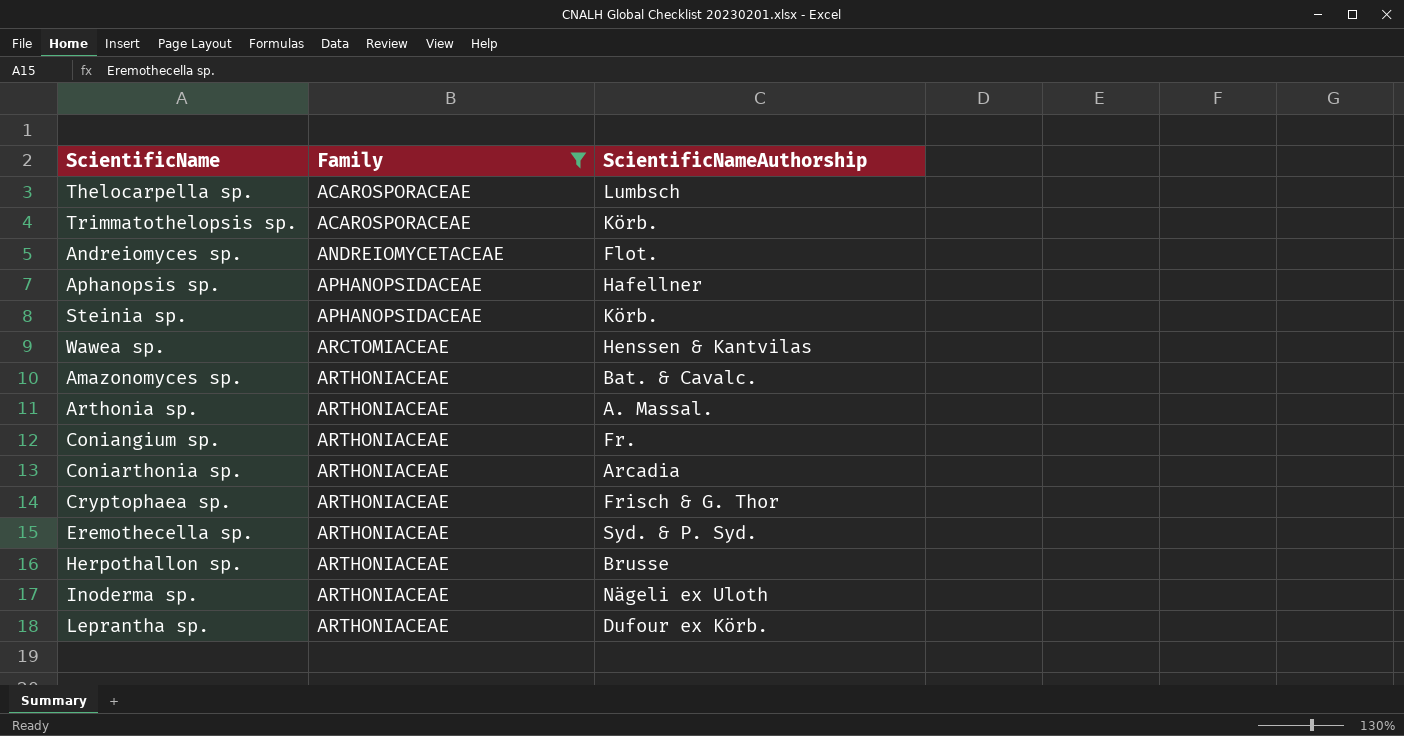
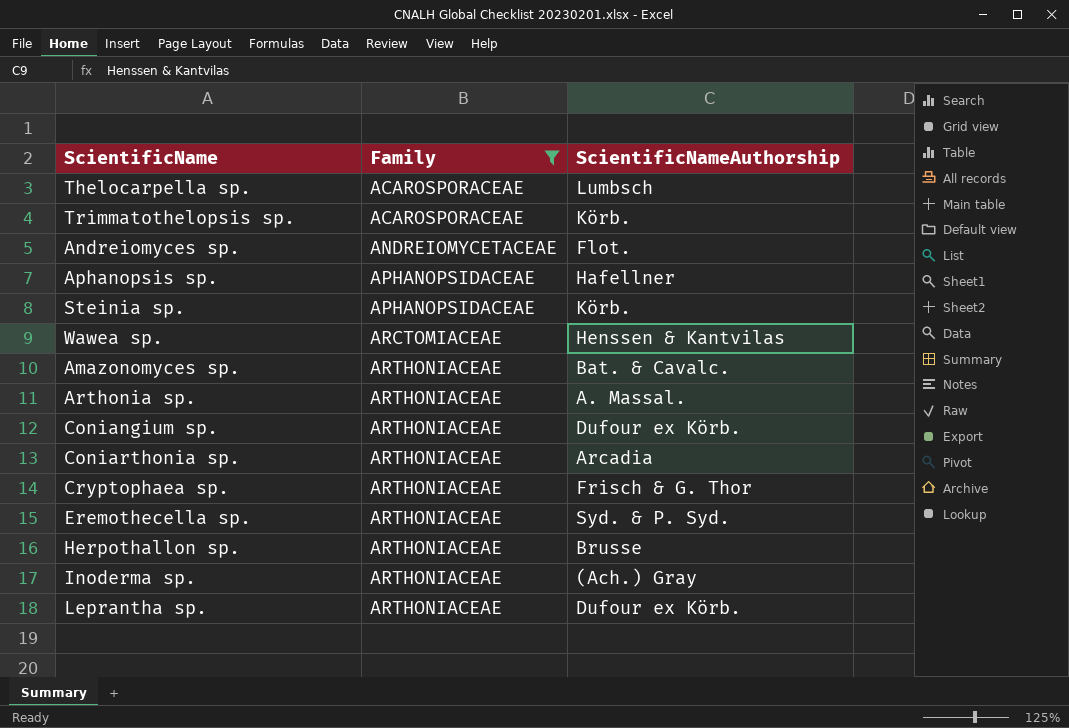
Coniangium sp. | ScientificNameAuthorship: Fr. -> Dufour ex Körb.
Inoderma sp. | ScientificNameAuthorship: Nägeli ex Uloth -> (Ach.) Gray

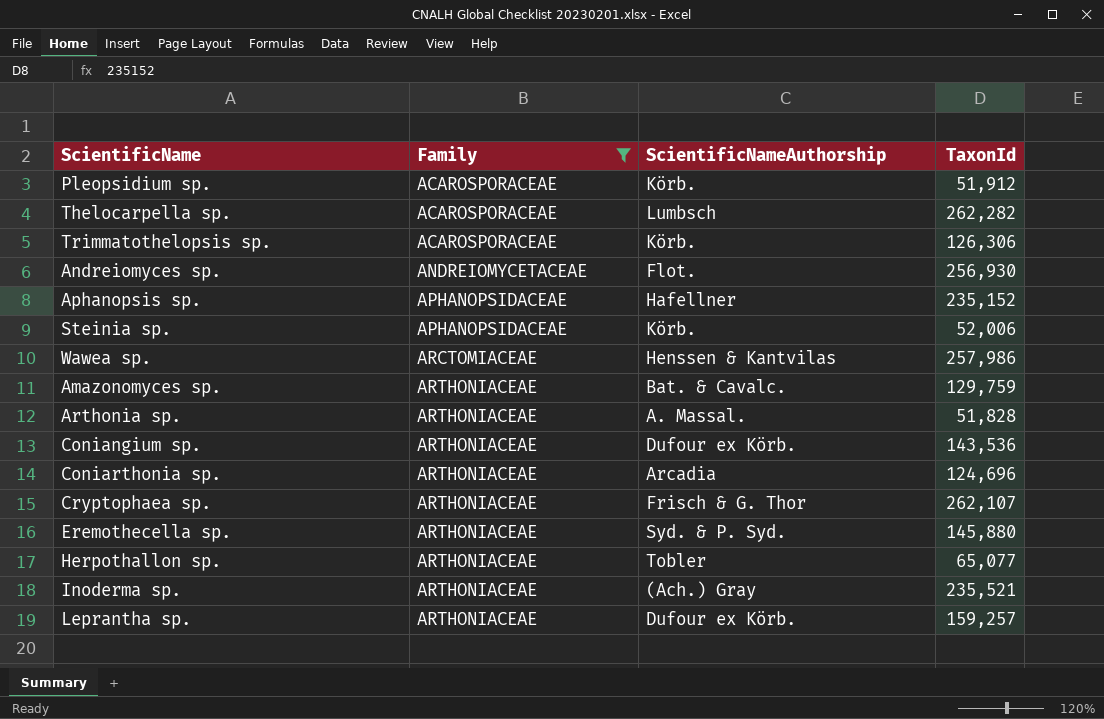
column TaxonId | position: none -> 4
row Pleopsidium sp.: none -> ACAROSPORACEAE | Körb. | 51,912
Herpothallon sp. | ScientificNameAuthorship: Brusse -> Tobler

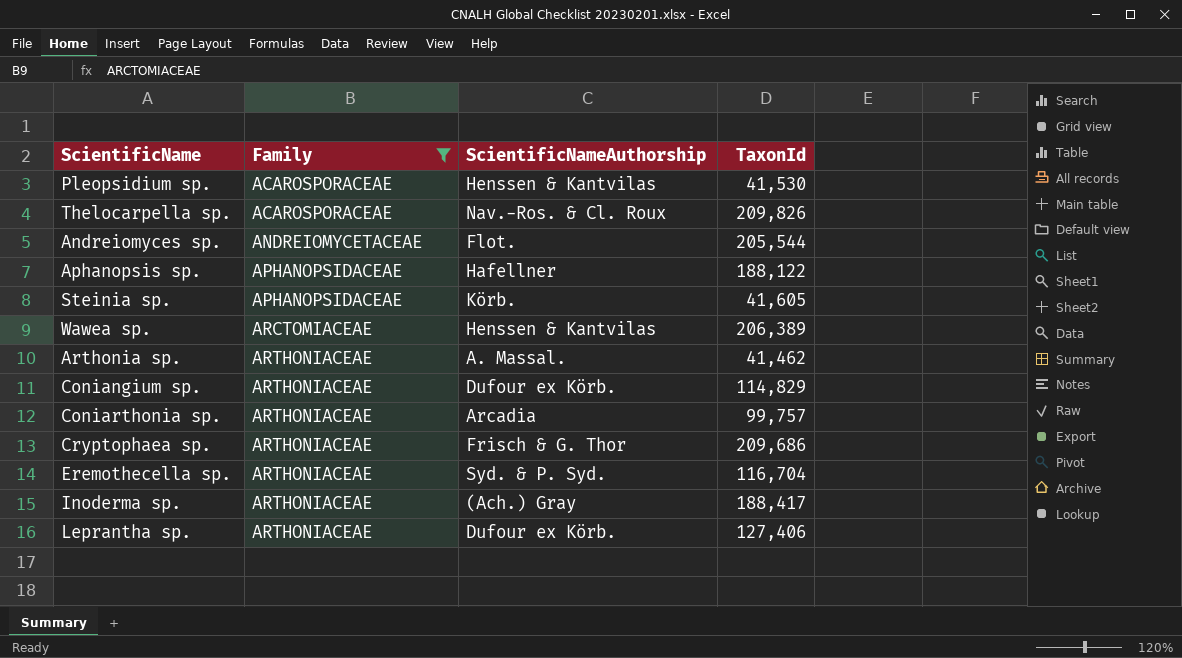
row Trimmatothelopsis sp.: ACAROSPORACEAE | Körb. | 126,306 -> none
row Amazonomyces sp.: ARTHONIACEAE | Bat. & Cavalc. | 129,759 -> none
row Herpothallon sp.: ARTHONIACEAE | Tobler | 65,077 -> none
Pleopsidium sp. | ScientificNameAuthorship: Körb. -> Henssen & Kantvilas
Pleopsidium sp. | TaxonId: 51,912 -> 41,530
Thelocarpella sp. | ScientificNameAuthorship: Lumbsch -> Nav.-Ros. & Cl. Roux
Thelocarpella sp. | TaxonId: 262,282 -> 209,826
Andreiomyces sp. | TaxonId: 256,930 -> 205,544
Aphanopsis sp. | TaxonId: 235,152 -> 188,122
Steinia sp. | TaxonId: 52,006 -> 41,605
Wawea sp. | TaxonId: 257,986 -> 206,389
Arthonia sp. | TaxonId: 51,828 -> 41,462
Coniangium sp. | TaxonId: 143,536 -> 114,829
Coniarthonia sp. | TaxonId: 124,696 -> 99,757
Cryptophaea sp. | TaxonId: 262,107 -> 209,686
Eremothecella sp. | TaxonId: 145,880 -> 116,704
Inoderma sp. | TaxonId: 235,521 -> 188,417
Leprantha sp. | TaxonId: 159,257 -> 127,406

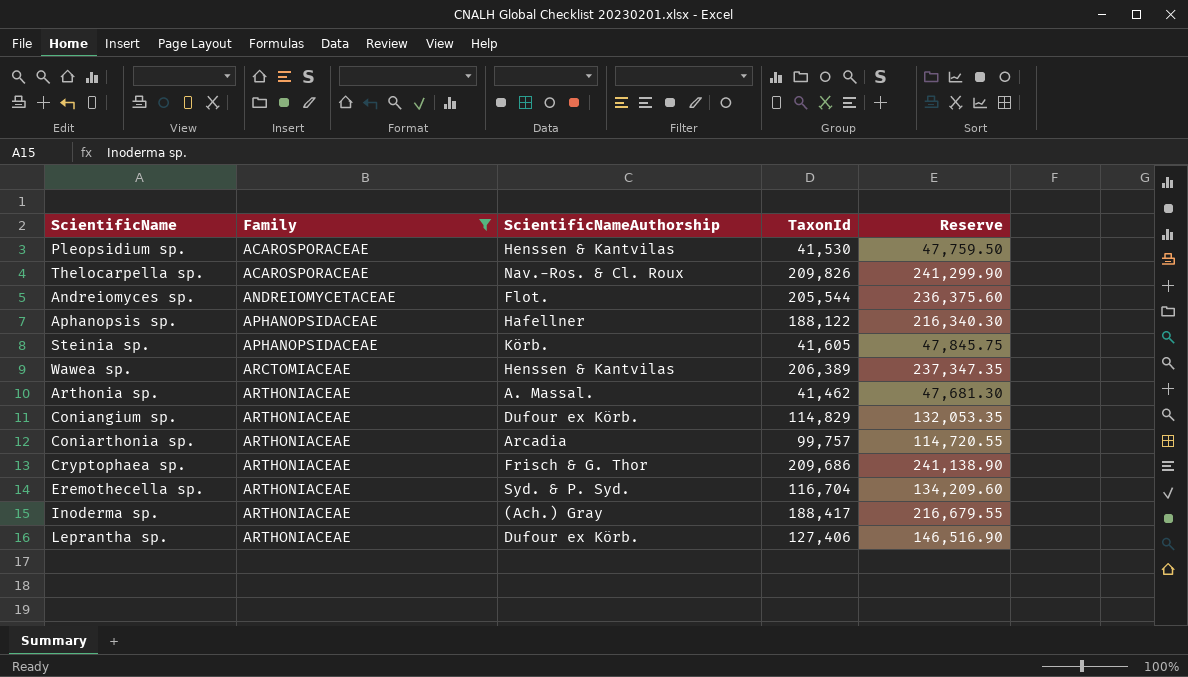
column Reserve | formula: none -> [TaxonId] * 1.15

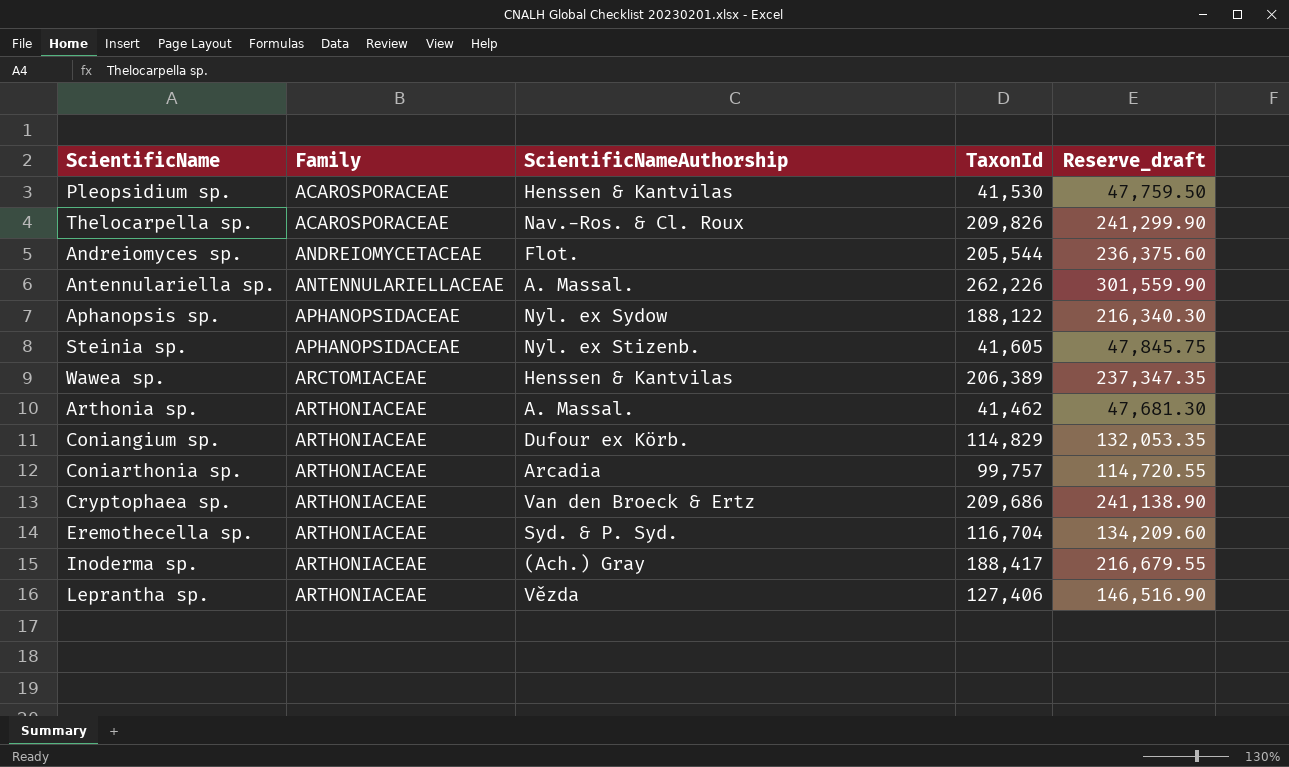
filter: Family != ANTENNULARIELLACEAE -> none
column name: Reserve -> Reserve_draft
Aphanopsis sp. | ScientificNameAuthorship: Hafellner -> Nyl. ex Sydow
Steinia sp. | ScientificNameAuthorship: Körb. -> Nyl. ex Stizenb.
Cryptophaea sp. | ScientificNameAuthorship: Frisch & G. Thor -> Van den Broeck & Ertz
Leprantha sp. | ScientificNameAuthorship: Dufour ex Körb. -> Vězda

